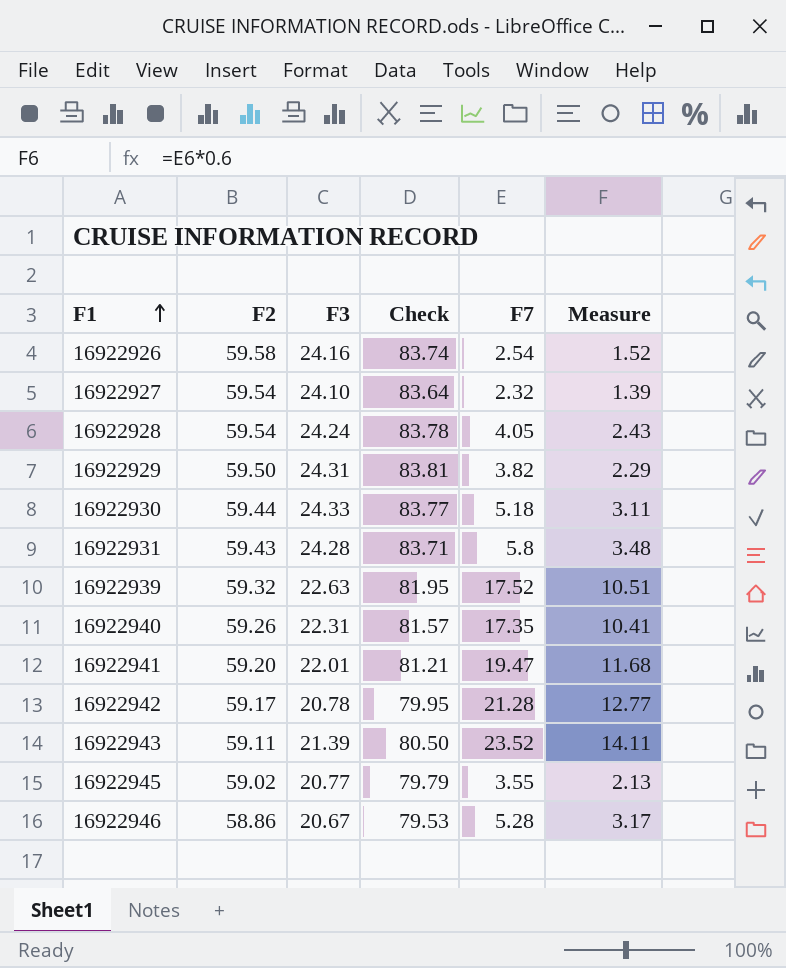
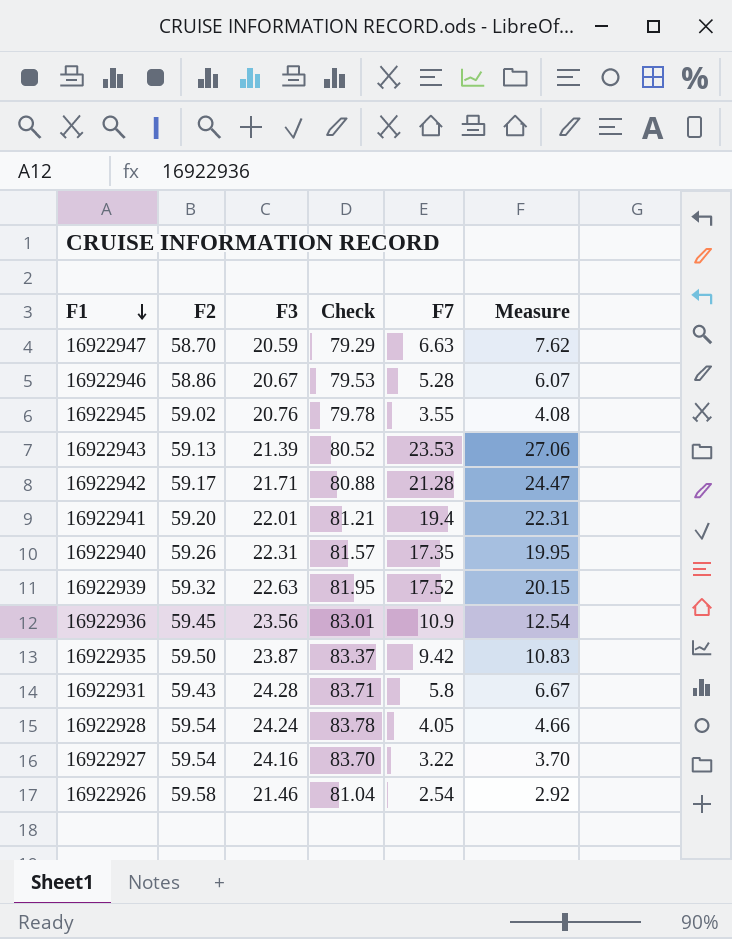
row order: F1 ascending -> F1 descending
column Measure | formula: [F7] * 0.6 -> [F7] * 1.15
row 16922929: 59.50 | 24.31 | 83.81 | 3.82 | 2.29 -> none
row 16922930: 59.44 | 24.33 | 83.77 | 5.18 | 3.11 -> none
row 16922947: none -> 58.70 | 20.59 | 79.29 | 6.63 | 7.62
16922945 | F3: 20.77 -> 20.76
16922945 | Check: 79.79 -> 79.78
16922943 | F2: 59.11 -> 59.13
16922943 | Check: 80.50 -> 80.52
16922943 | F7: 23.52 -> 23.53
16922942 | F3: 20.78 -> 21.71
16922942 | Check: 79.95 -> 80.88
16922941 | F7: 19.47 -> 19.4
row 16922936: none -> 59.45 | 23.56 | 83.01 | 10.9 | 12.54
row 16922935: none -> 59.50 | 23.87 | 83.37 | 9.42 | 10.83
16922927 | F3: 24.10 -> 24.16
16922927 | Check: 83.64 -> 83.70
16922927 | F7: 2.32 -> 3.22
16922926 | F3: 24.16 -> 21.46
16922926 | Check: 83.74 -> 81.04

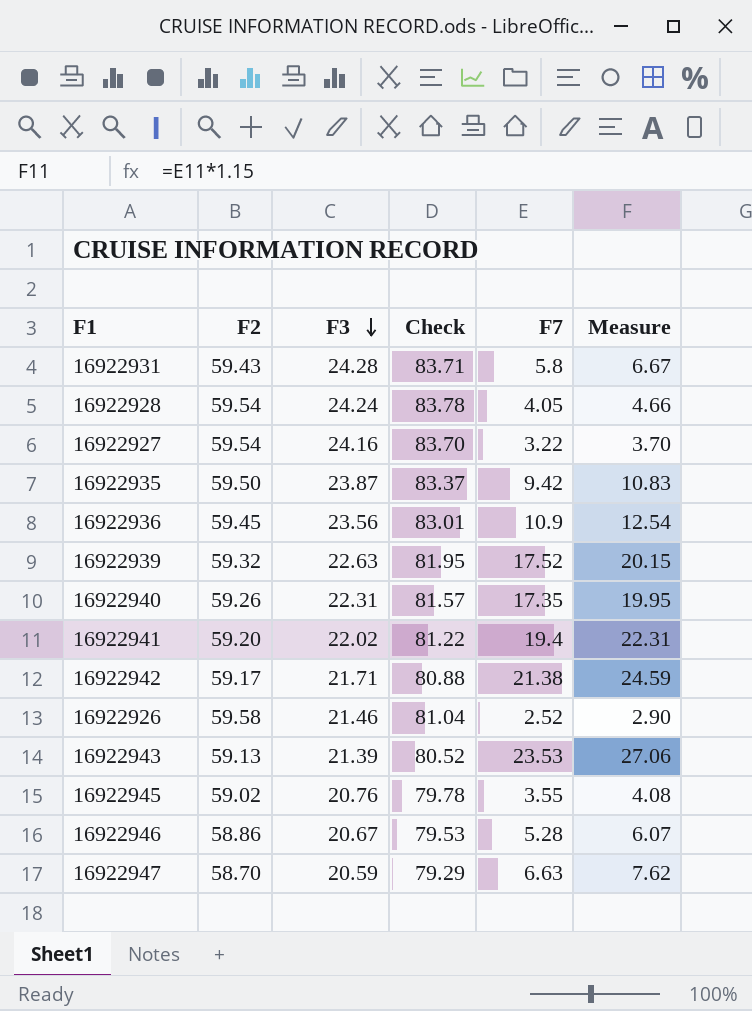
row order: F1 descending -> F3 descending
16922941 | F3: 22.01 -> 22.02
16922941 | Check: 81.21 -> 81.22
16922942 | F7: 21.28 -> 21.38
16922942 | Measure: 24.47 -> 24.59
16922926 | F7: 2.54 -> 2.52
16922926 | Measure: 2.92 -> 2.90

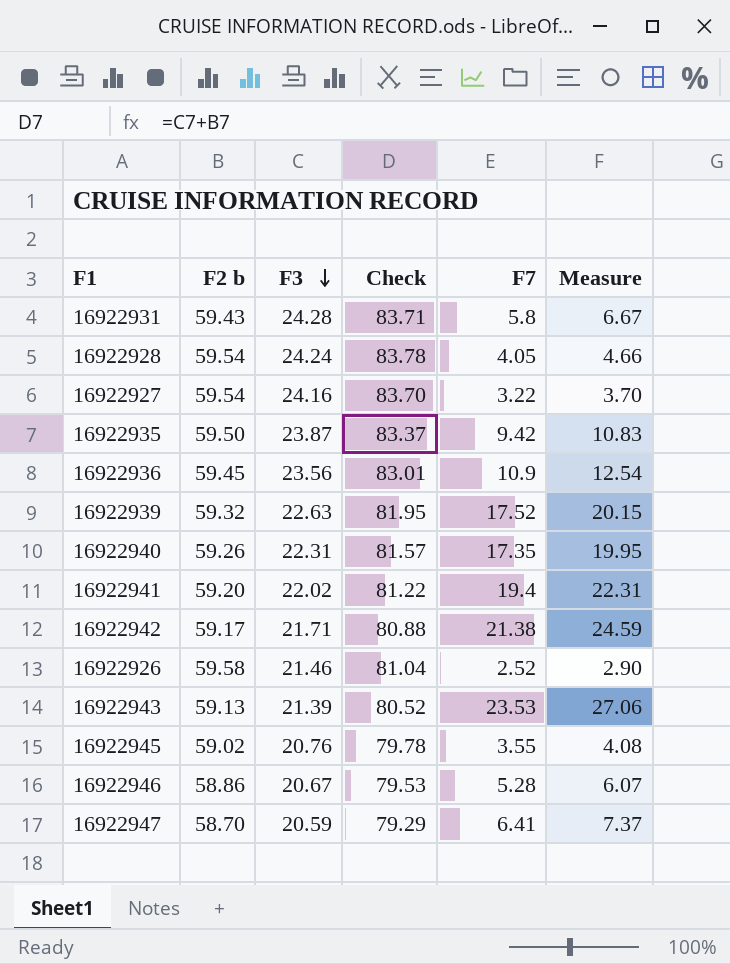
column name: F2 -> F2 b
16922947 | F7: 6.63 -> 6.41
16922947 | Measure: 7.62 -> 7.37

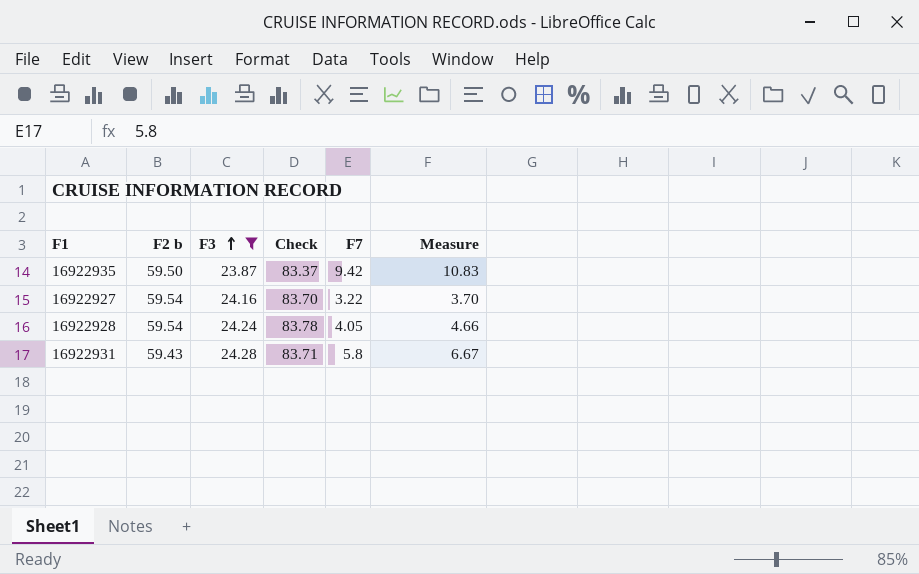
filter: none -> F3 >= 23.87
row order: F3 descending -> F3 ascending

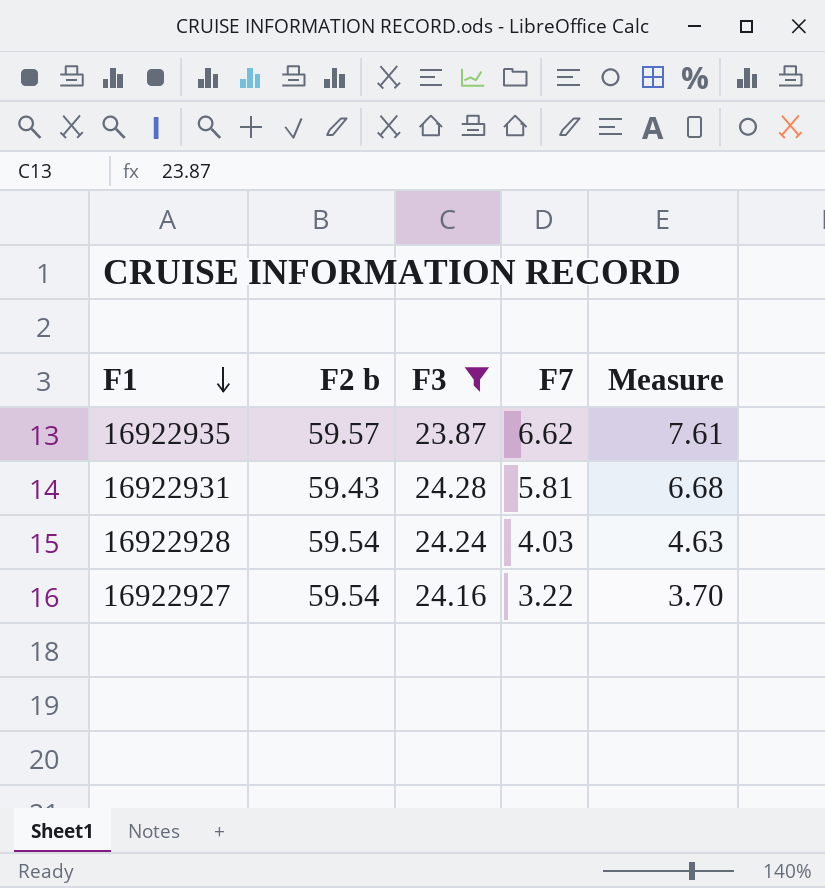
row order: F3 ascending -> F1 descending
column Check | formula: [F2 b] + [F3] -> none
16922935 | F2 b: 59.50 -> 59.57
16922935 | F7: 9.42 -> 6.62
16922935 | Measure: 10.83 -> 7.61
16922931 | F7: 5.8 -> 5.81
16922931 | Measure: 6.67 -> 6.68
16922928 | F7: 4.05 -> 4.03
16922928 | Measure: 4.66 -> 4.63

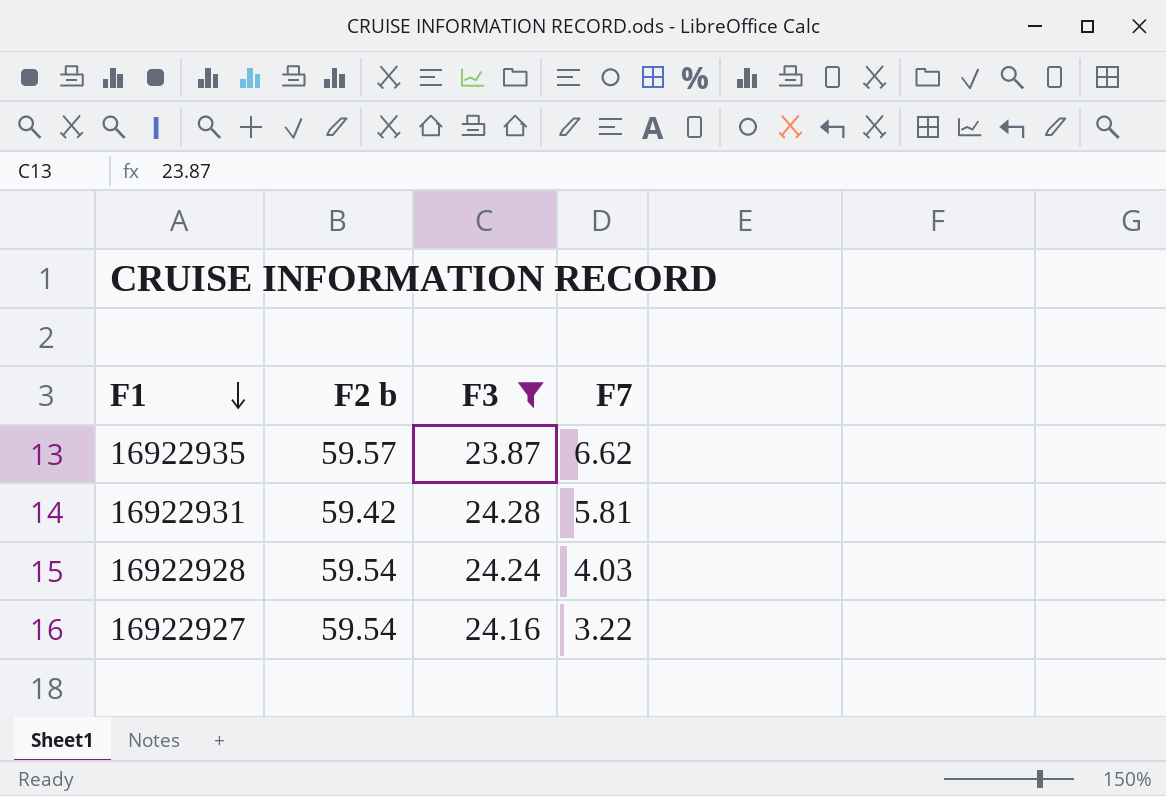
column Measure | formula: [F7] * 1.15 -> none
16922931 | F2 b: 59.43 -> 59.42

